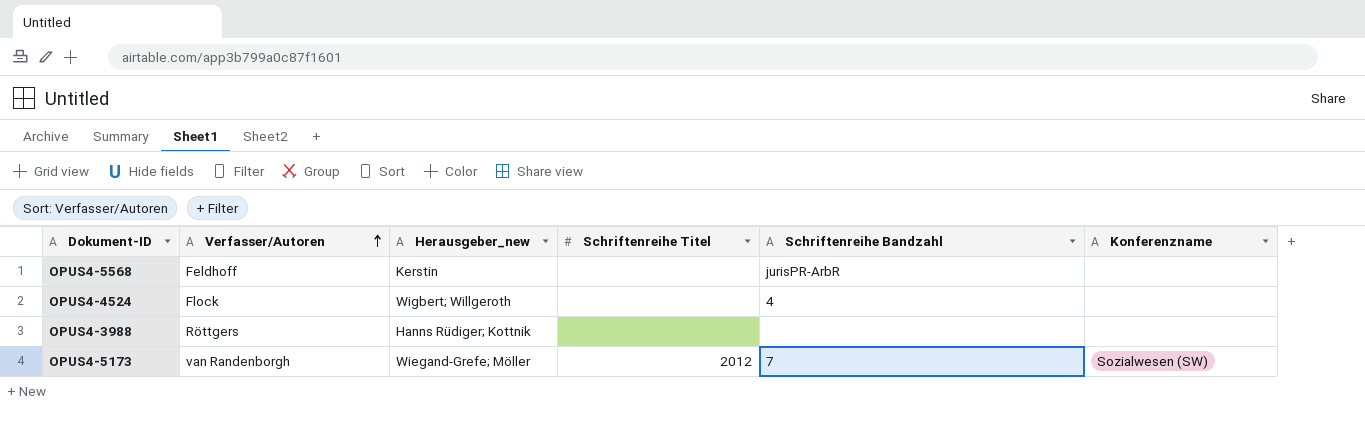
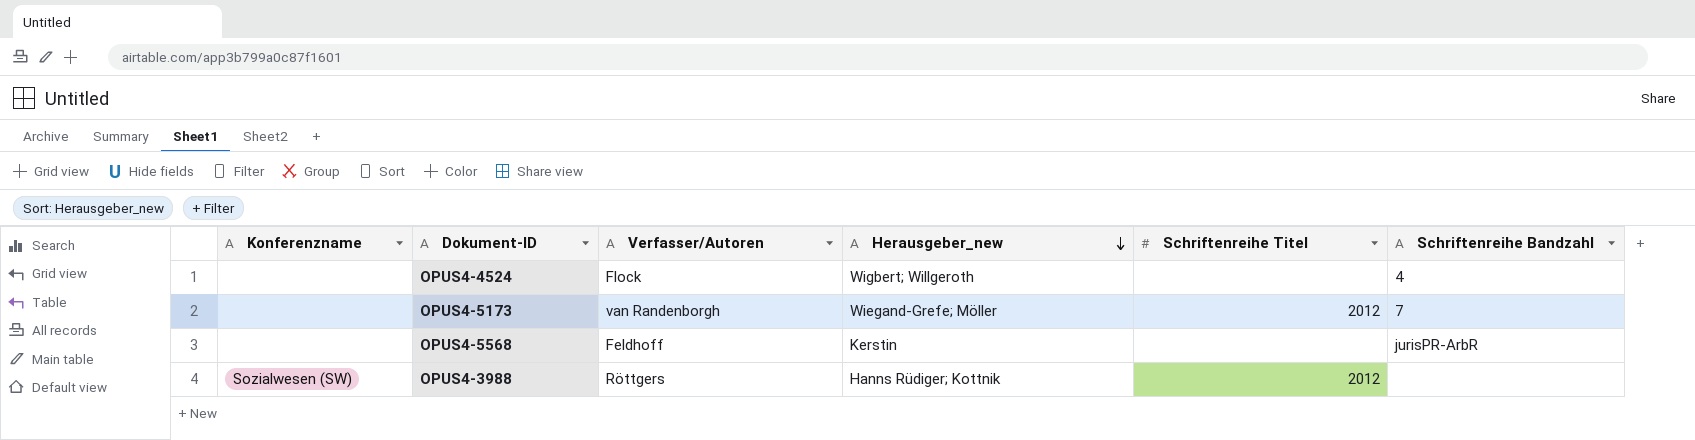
row order: Verfasser/Autoren ascending -> Herausgeber_new descending
column Konferenzname | position: 6 -> 1
OPUS4-5173 | Konferenzname: Sozialwesen (SW) -> none
OPUS4-3988 | Konferenzname: none -> Sozialwesen (SW)
OPUS4-3988 | Schriftenreihe Titel: none -> 2012

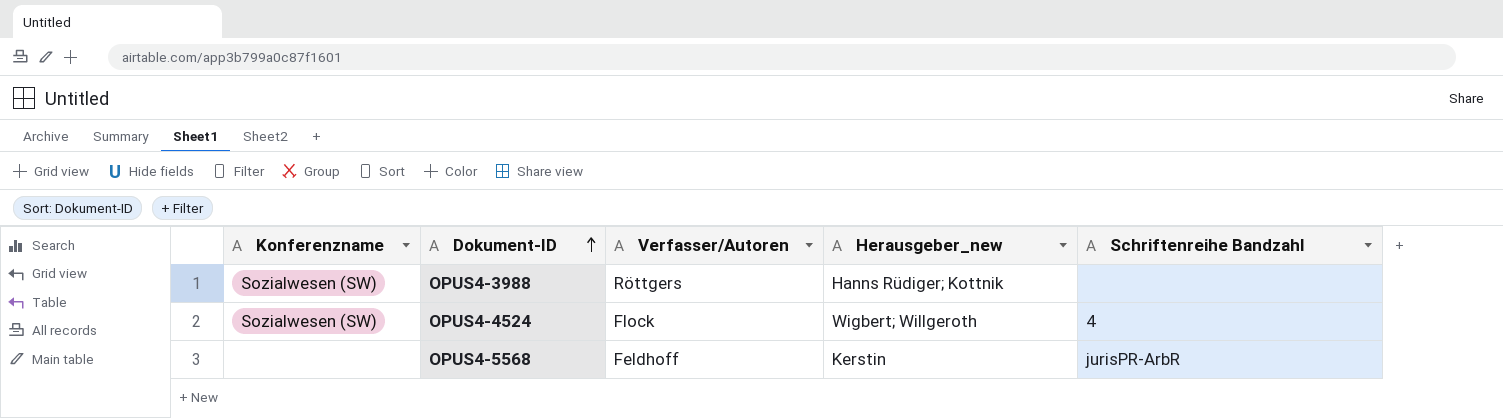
row order: Herausgeber_new descending -> Dokument-ID ascending
column Schriftenreihe Titel | position: 5 -> none
row OPUS4-5173: none | van Randenborgh | Wiegand-Grefe; Möller | 2012 | 7 -> none
OPUS4-4524 | Konferenzname: none -> Sozialwesen (SW)

